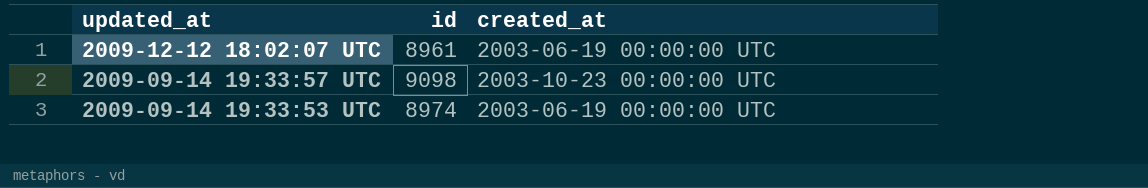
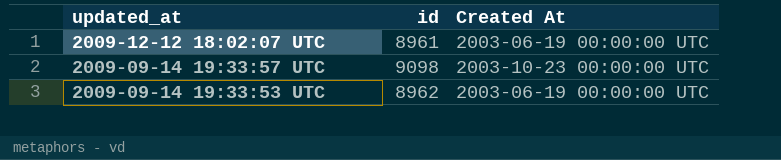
column name: created_at -> Created At
2009-09-14 19:33:53 UTC | id: 8974 -> 8962

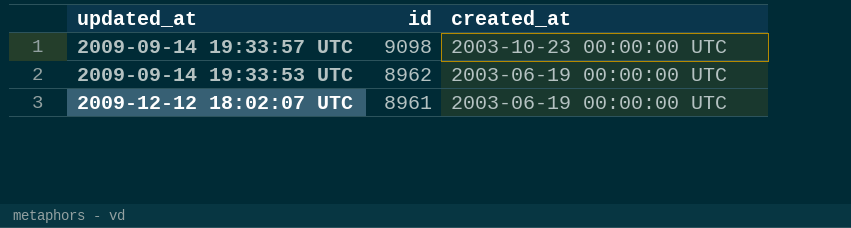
row order: updated_at descending -> id descending
column name: Created At -> created_at

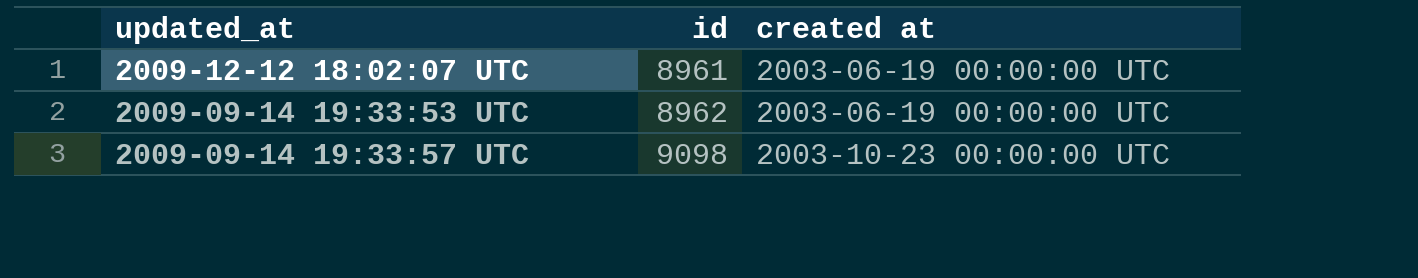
row order: id descending -> id ascending
column name: created_at -> created at

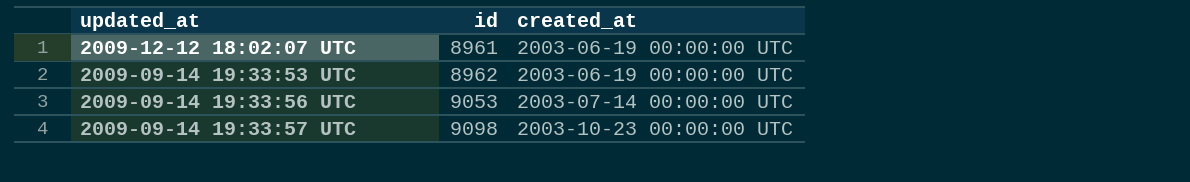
column name: created at -> created_at
row 2009-09-14 19:33:56 UTC: none -> 9053 | 2003-07-14 00:00:00 UTC

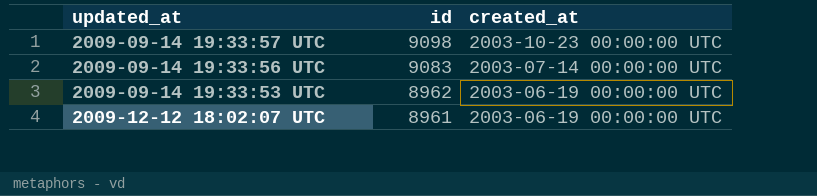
row order: id ascending -> id descending
2009-09-14 19:33:56 UTC | id: 9053 -> 9083

